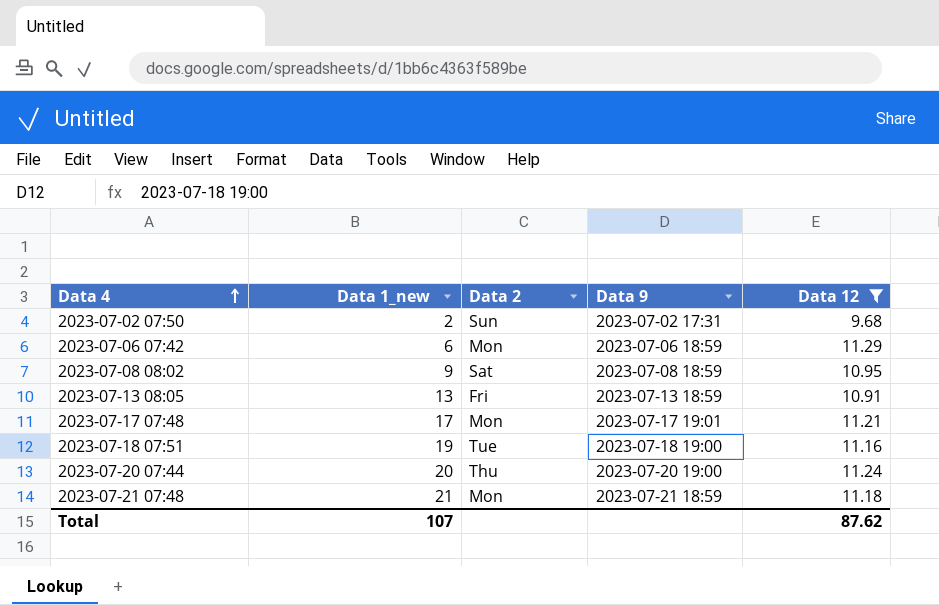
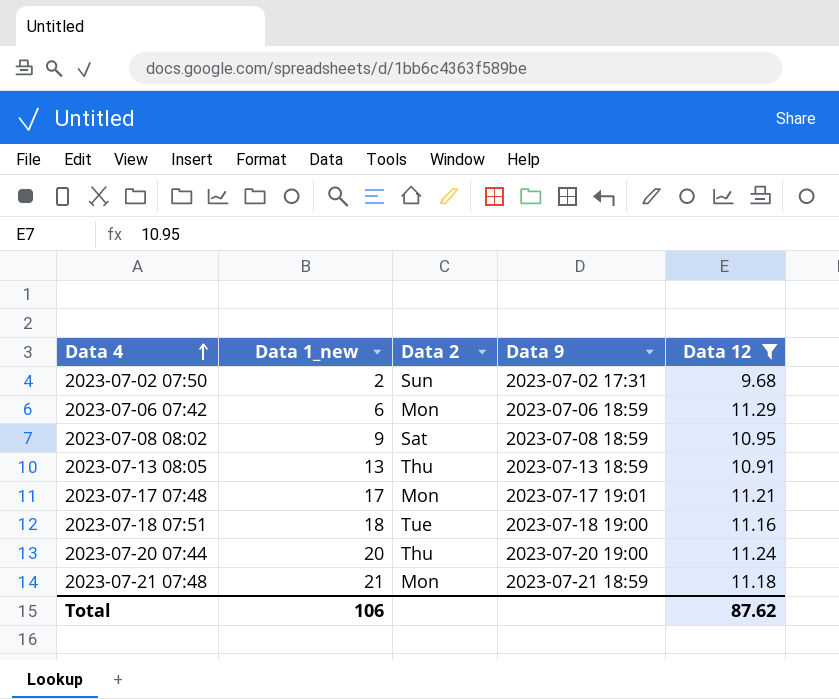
2023-07-13 08:05 | Data 2: Fri -> Thu
2023-07-18 07:51 | Data 1_new: 19 -> 18
Total | Data 1_new: 107 -> 106

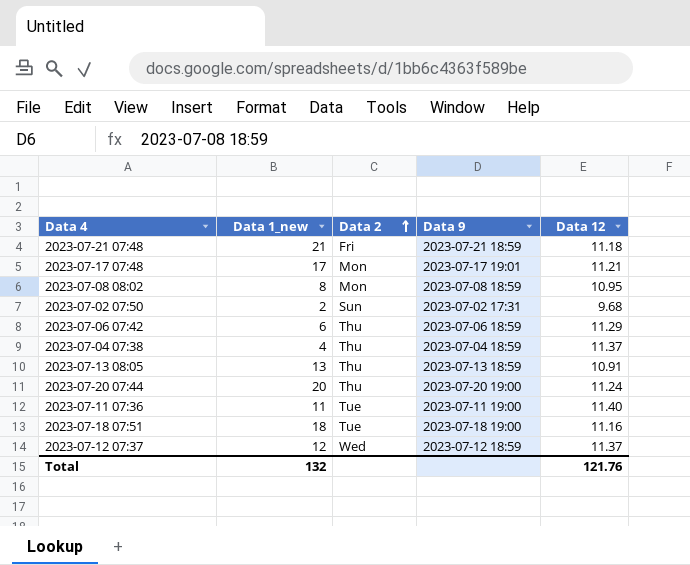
filter: Data 12 <= 11.29 -> none
row order: Data 4 ascending -> Data 2 ascending
2023-07-21 07:48 | Data 2: Mon -> Fri
2023-07-08 08:02 | Data 1_new: 9 -> 8
2023-07-08 08:02 | Data 2: Sat -> Mon
2023-07-06 07:42 | Data 2: Mon -> Thu
Total | Data 1_new: 106 -> 132
Total | Data 12: 87.62 -> 121.76

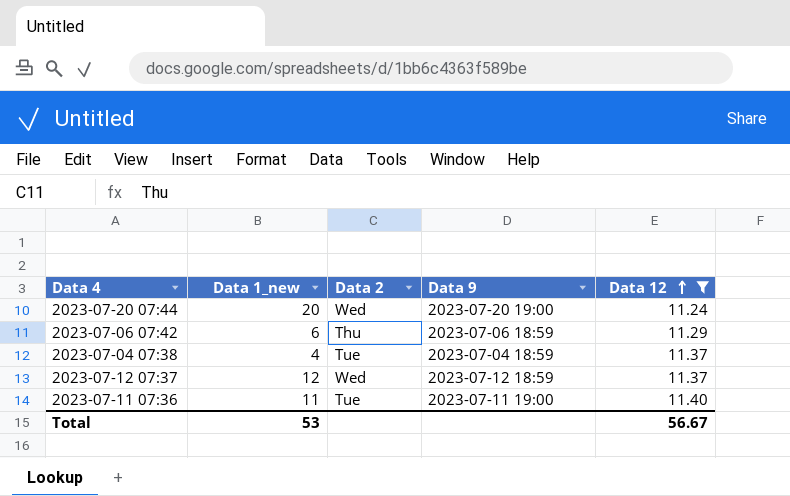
filter: none -> Data 12 >= 11.24
row order: Data 2 ascending -> Data 12 ascending
2023-07-20 07:44 | Data 2: Thu -> Wed
2023-07-04 07:38 | Data 2: Thu -> Tue
Total | Data 1_new: 132 -> 53
Total | Data 12: 121.76 -> 56.67

